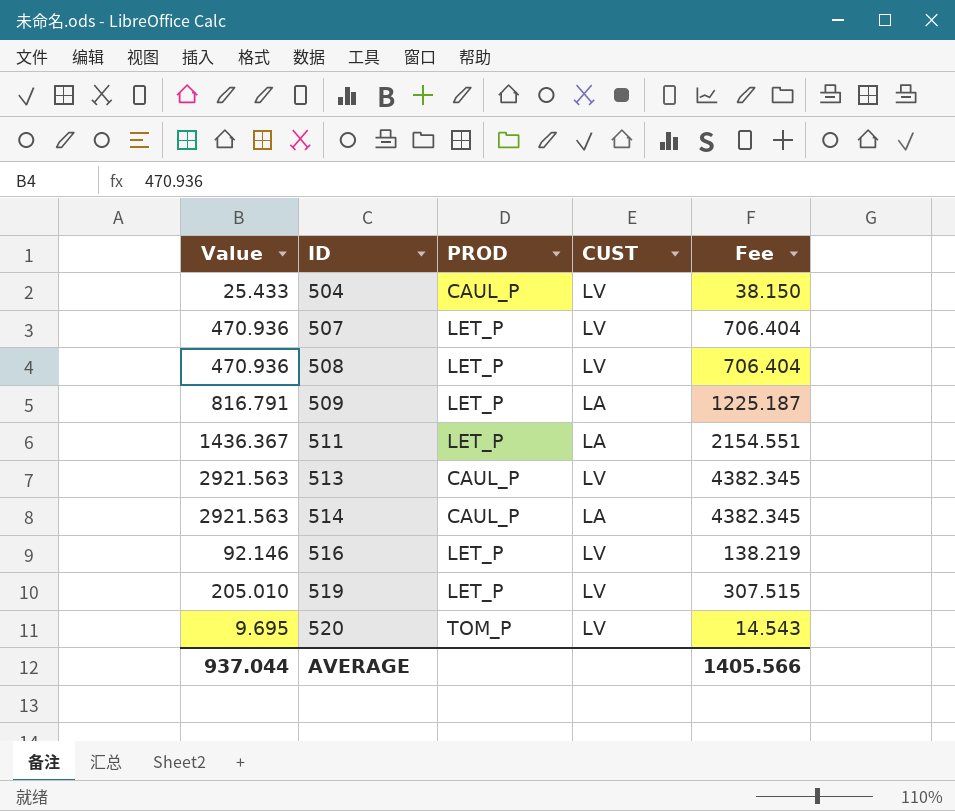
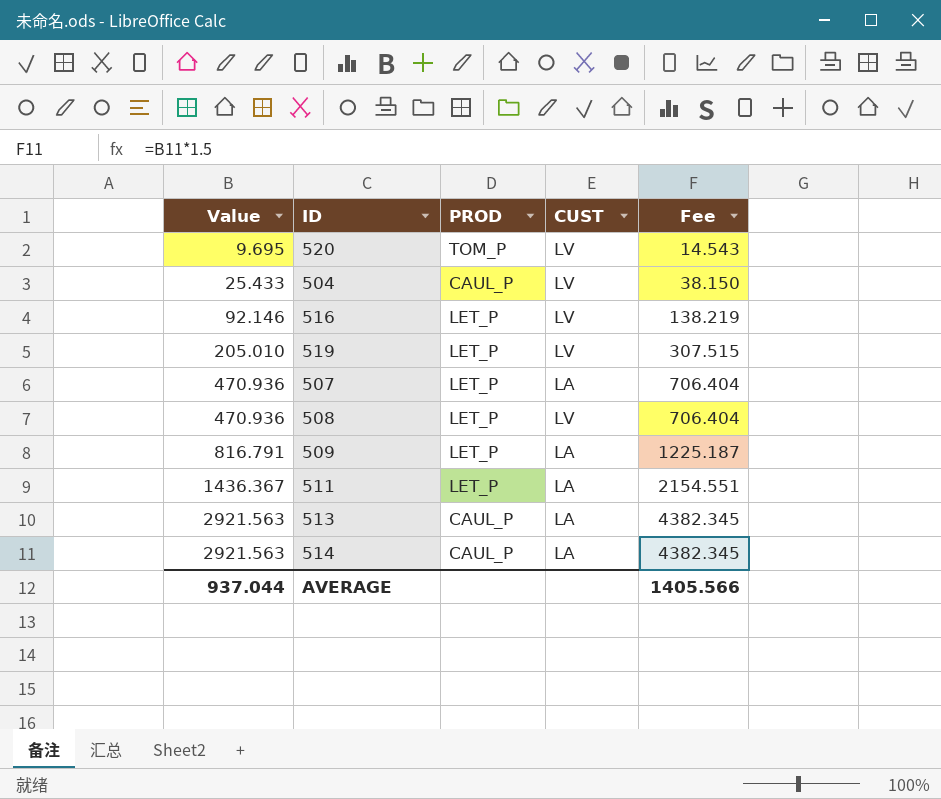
row order: ID ascending -> Value ascending
507 | CUST: LV -> LA
513 | CUST: LV -> LA

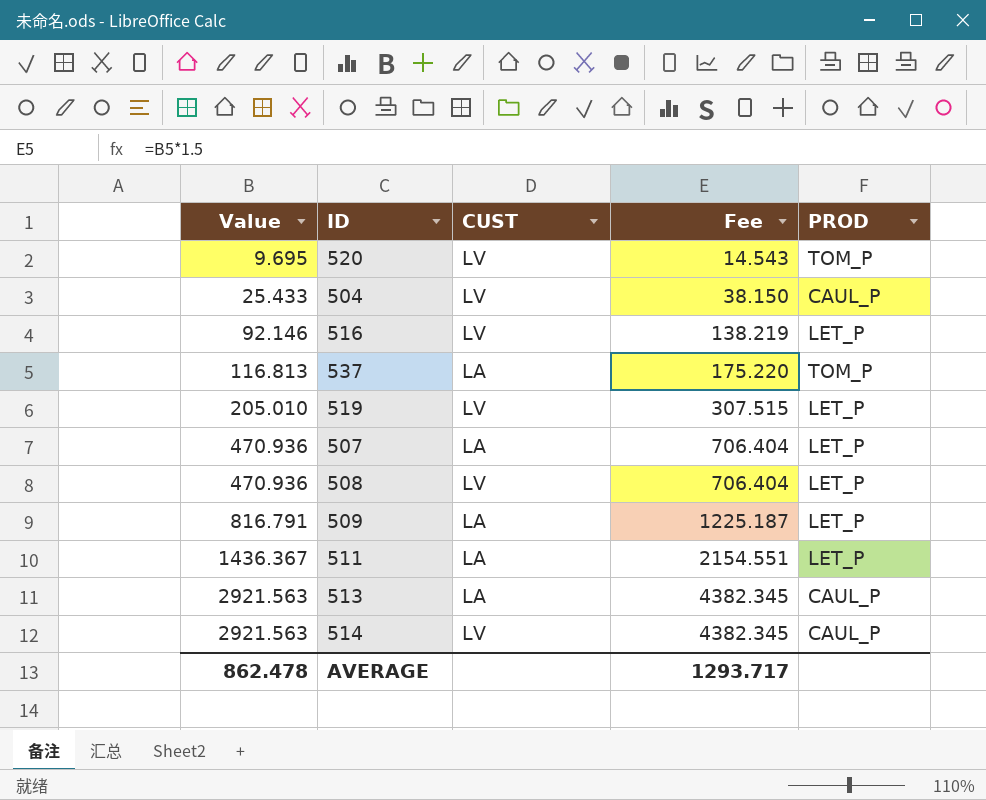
column PROD | position: 3 -> 5
row 537: none -> 116.813 | LA | 175.220 | TOM_P
514 | CUST: LA -> LV
AVERAGE | Value: 937.044 -> 862.478
AVERAGE | Fee: 1405.566 -> 1293.717

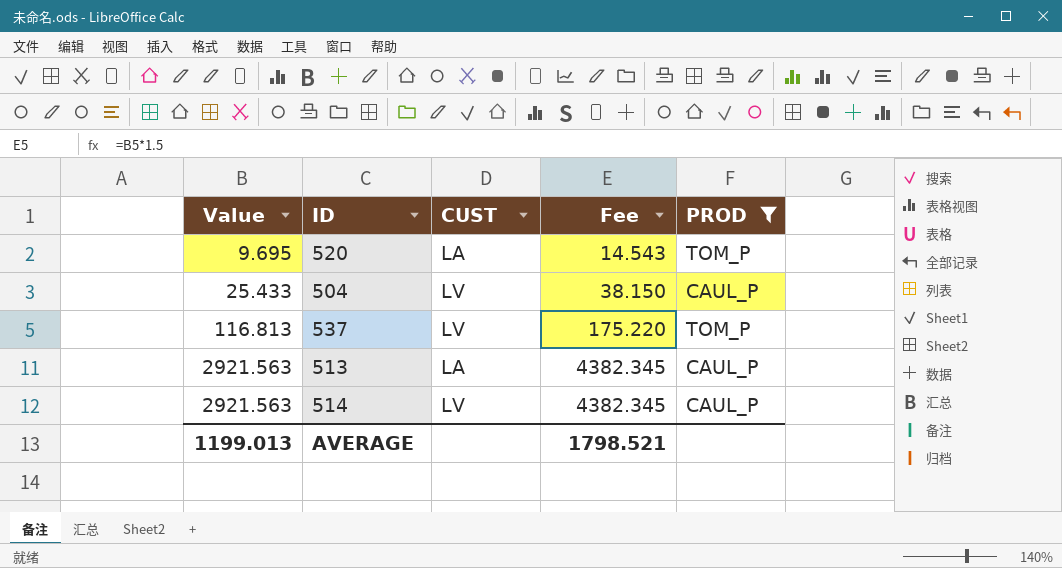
filter: none -> PROD != LET_P
520 | CUST: LV -> LA
537 | CUST: LA -> LV
AVERAGE | Value: 862.478 -> 1199.013
AVERAGE | Fee: 1293.717 -> 1798.521

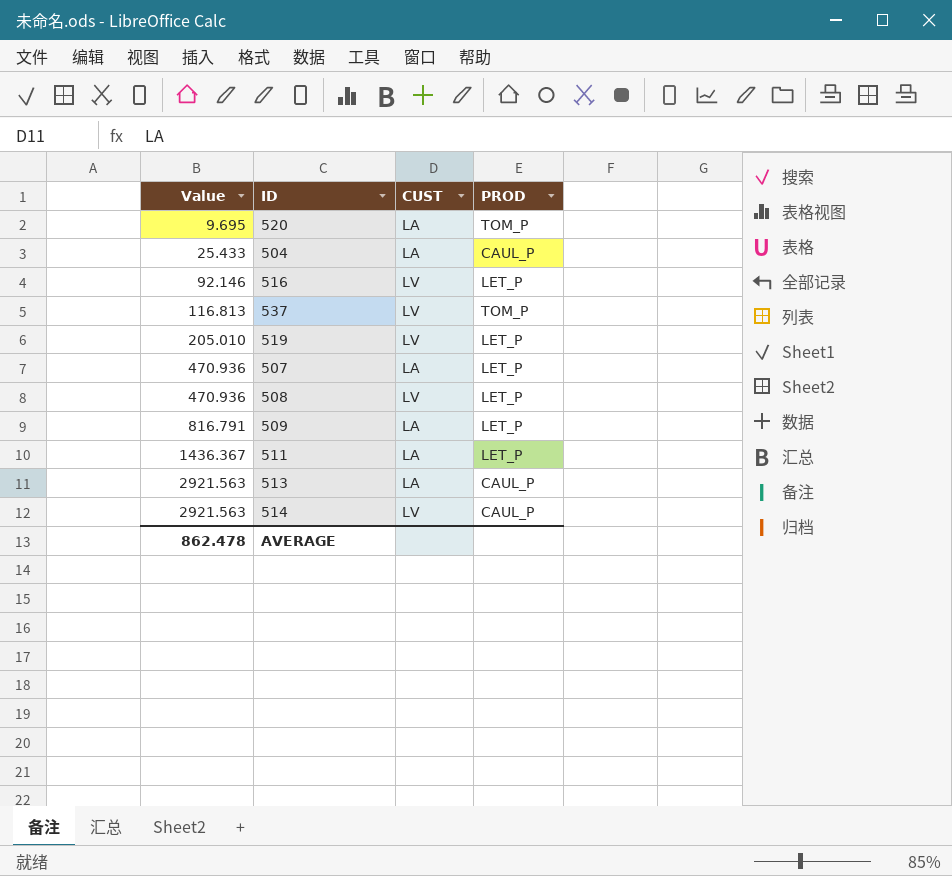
filter: PROD != LET_P -> none
column Fee | formula: [Value] * 1.5 -> none
504 | CUST: LV -> LA
AVERAGE | Value: 1199.013 -> 862.478

